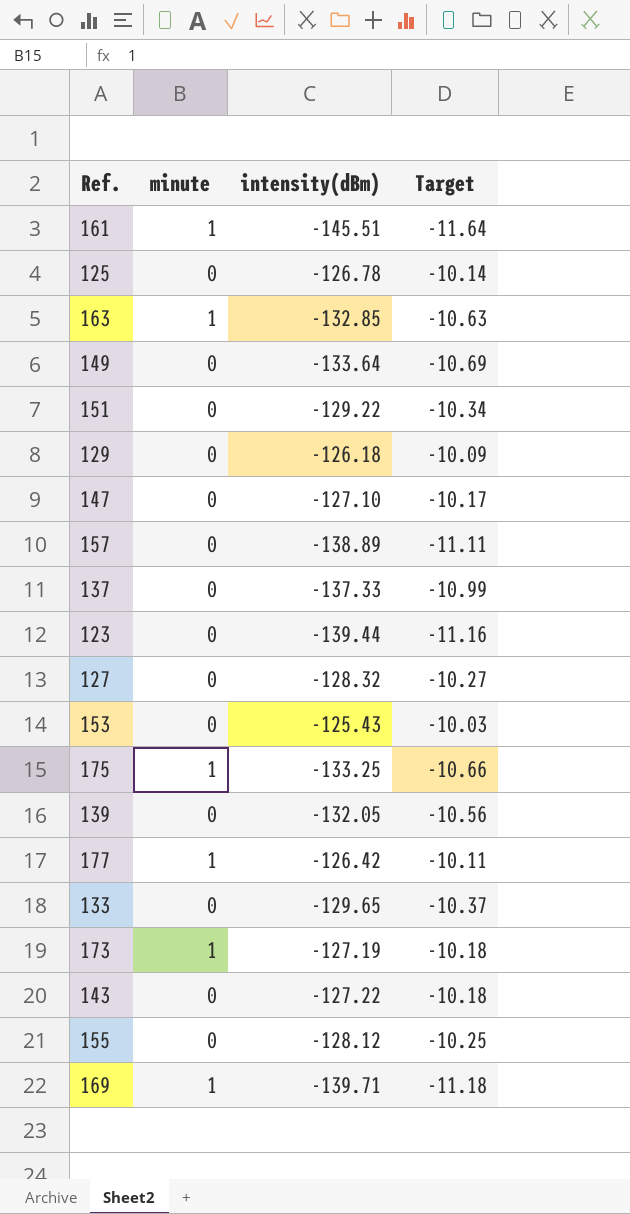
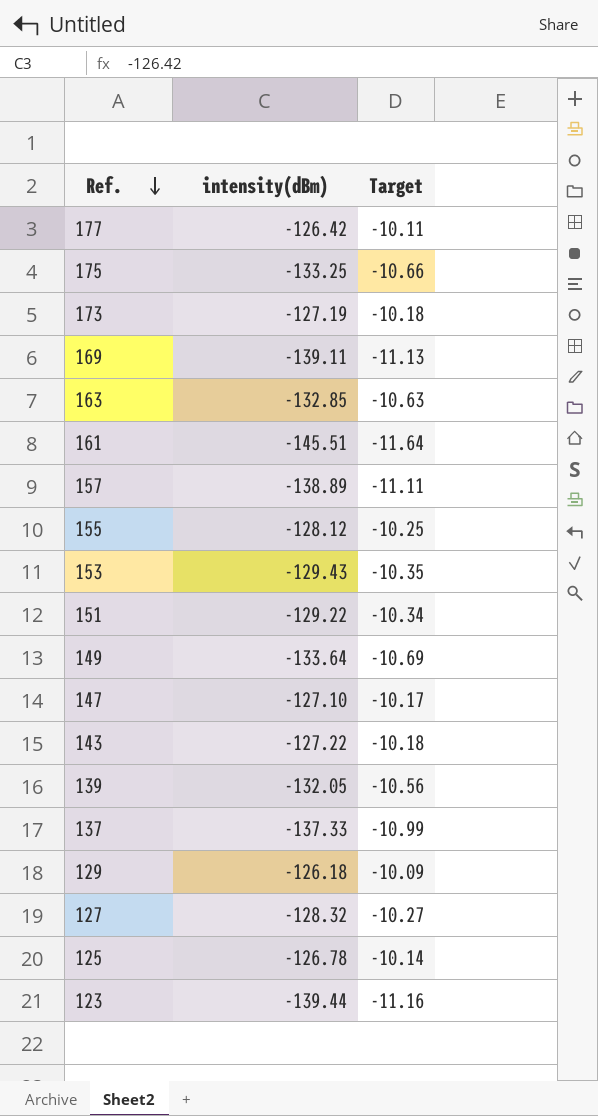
row order: none -> Ref. descending
column minute | position: 2 -> none
row 133: 0 | -129.65 | -10.37 -> none
169 | intensity(dBm): -139.71 -> -139.11
169 | Target: -11.18 -> -11.13
153 | intensity(dBm): -125.43 -> -129.43
153 | Target: -10.03 -> -10.35

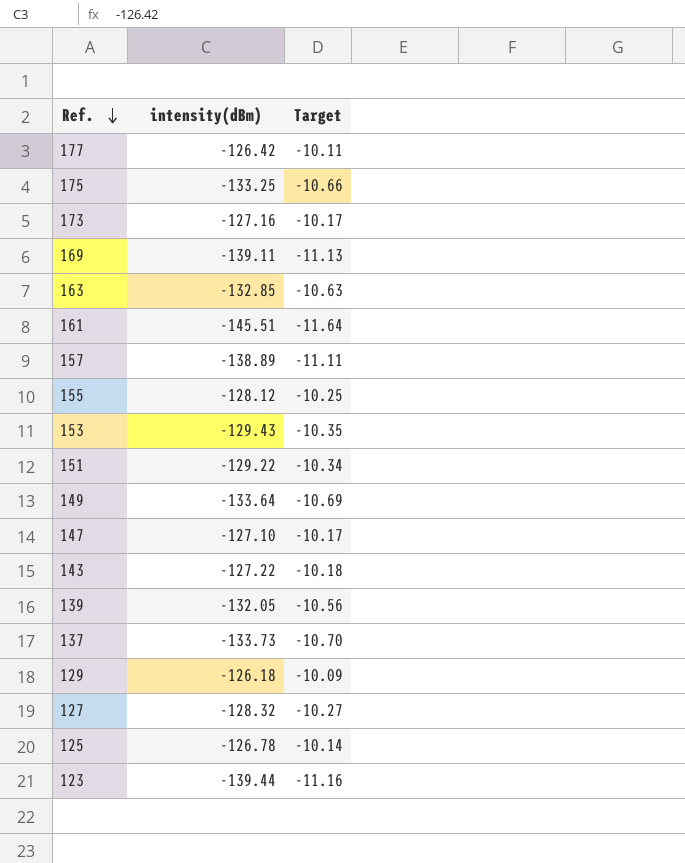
173 | intensity(dBm): -127.19 -> -127.16
173 | Target: -10.18 -> -10.17
137 | intensity(dBm): -137.33 -> -133.73
137 | Target: -10.99 -> -10.70

